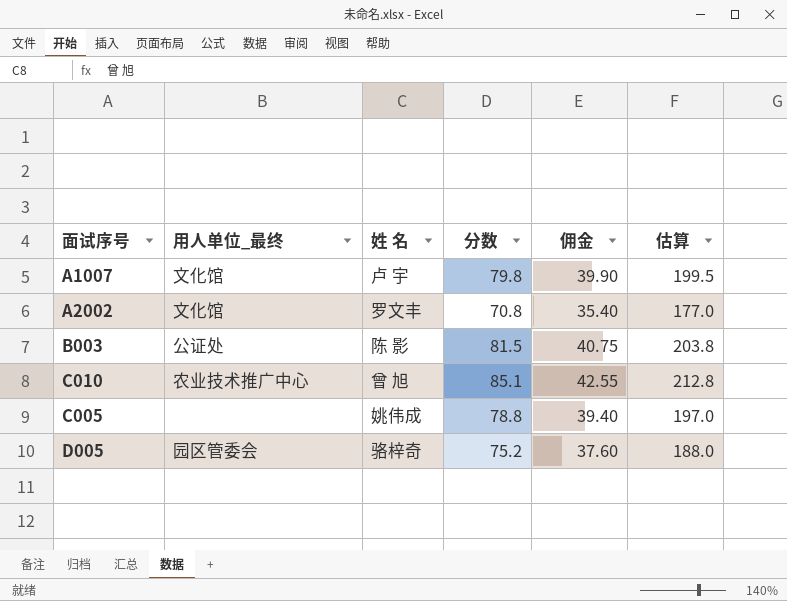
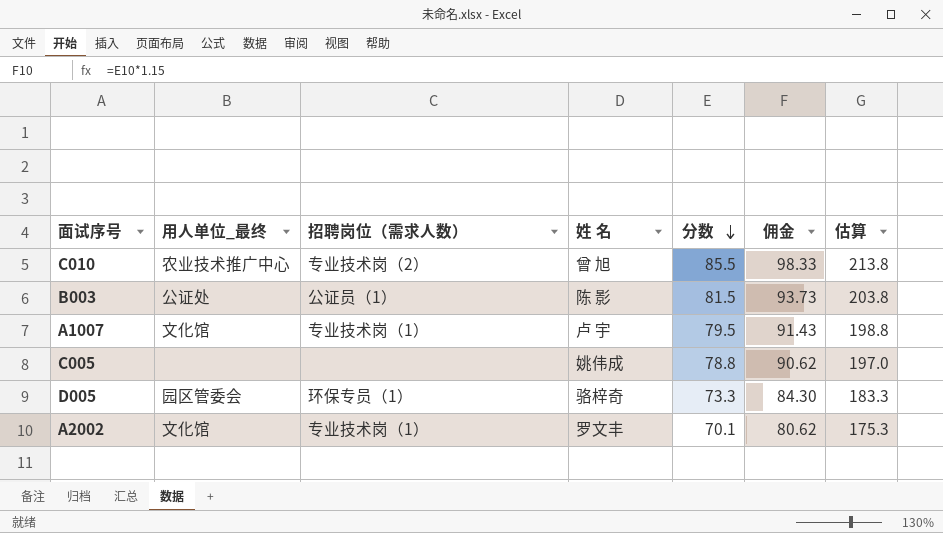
row order: none -> 分数 descending
column 招聘岗位（需求人数） | position: none -> 3
column 佣金 | formula: [分数] * 0.5 -> [分数] * 1.15
C010 | 分数: 85.1 -> 85.5
C010 | 估算: 212.8 -> 213.8
A1007 | 分数: 79.8 -> 79.5
A1007 | 估算: 199.5 -> 198.8
D005 | 分数: 75.2 -> 73.3
D005 | 估算: 188.0 -> 183.3
A2002 | 分数: 70.8 -> 70.1
A2002 | 估算: 177.0 -> 175.3

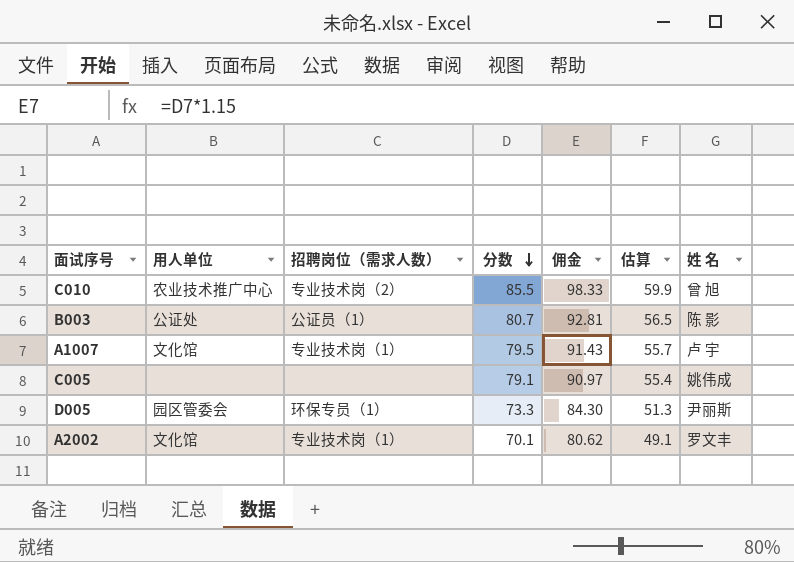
column name: 用人单位_最终 -> 用人单位
column 估算 | formula: [分数] * 2.5 -> [分数] * 0.7
column 姓 名 | position: 4 -> 7
B003 | 分数: 81.5 -> 80.7
B003 | 佣金: 93.73 -> 92.81
C005 | 分数: 78.8 -> 79.1
C005 | 佣金: 90.62 -> 90.97
D005 | 姓 名: 骆梓奇 -> 尹丽斯

